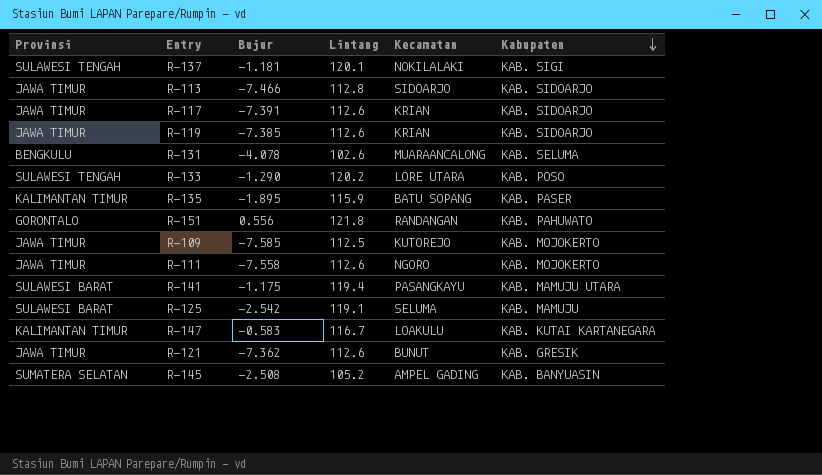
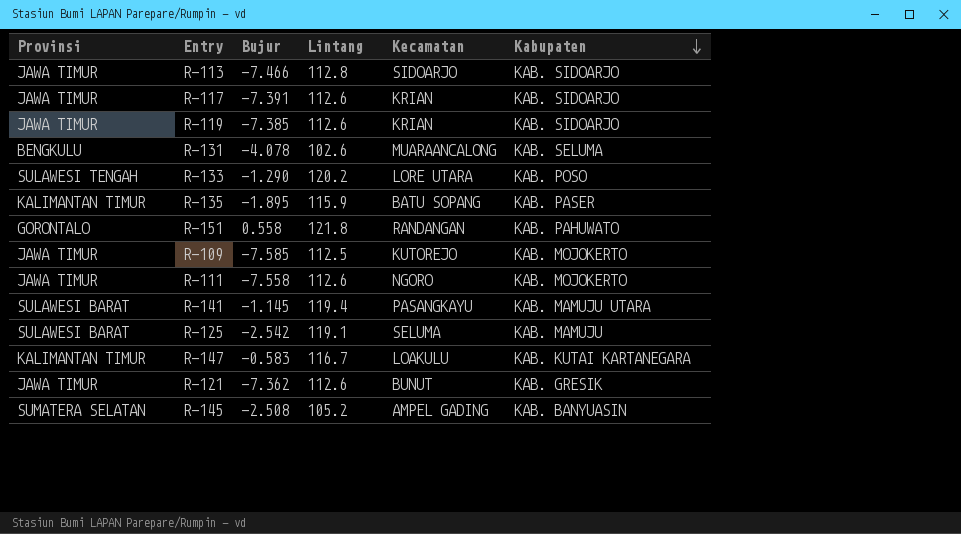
row R-137: SULAWESI TENGAH | -1.181 | 120.1 | NOKILALAKI | KAB. SIGI -> none
R-151 | Bujur: 0.556 -> 0.558
R-141 | Bujur: -1.175 -> -1.145

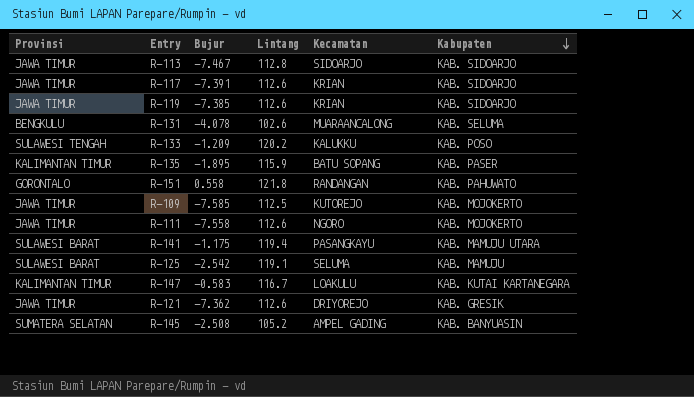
R-113 | Bujur: -7.466 -> -7.467
R-133 | Bujur: -1.290 -> -1.209
R-133 | Kecamatan: LORE UTARA -> KALUKKU
R-141 | Bujur: -1.145 -> -1.175
R-121 | Kecamatan: BUNUT -> DRIYOREJO

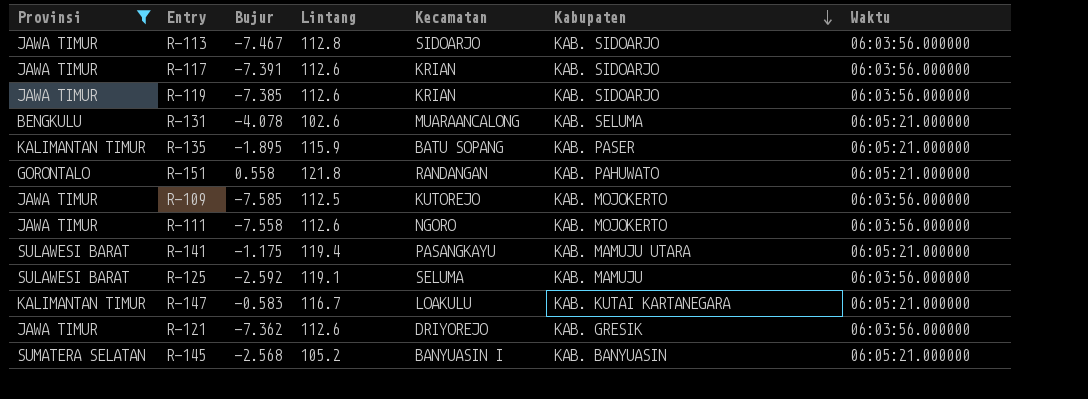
filter: none -> Provinsi != SULAWESI TENGAH
column Waktu | position: none -> 7
R-125 | Bujur: -2.542 -> -2.592
R-145 | Bujur: -2.508 -> -2.568
R-145 | Kecamatan: AMPEL GADING -> BANYUASIN I

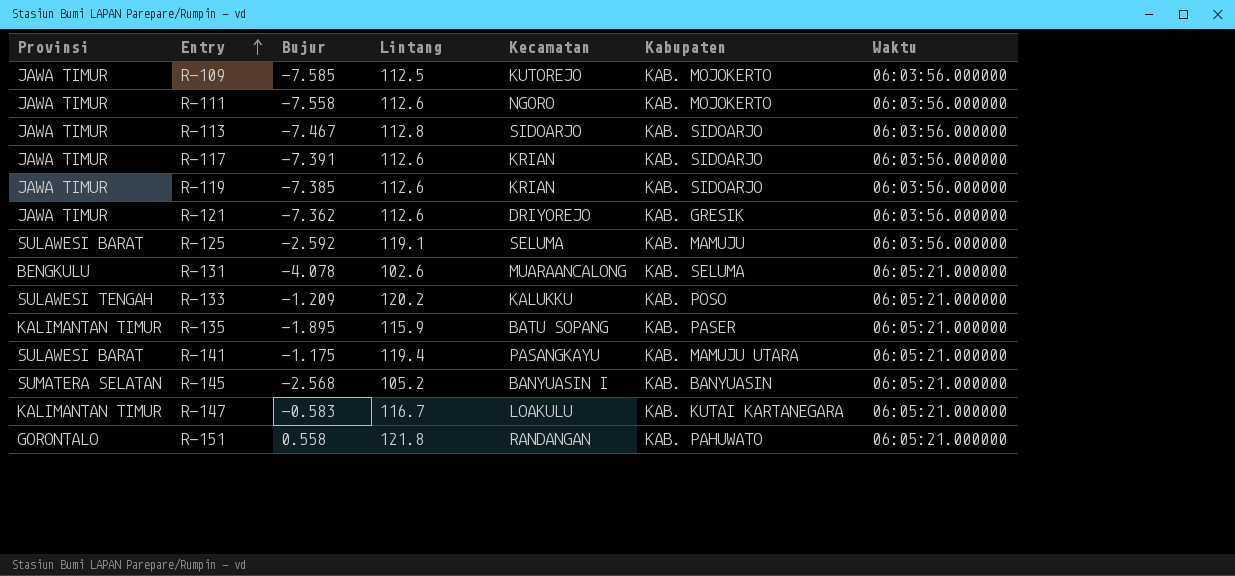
filter: Provinsi != SULAWESI TENGAH -> none
row order: Kabupaten descending -> Entry ascending

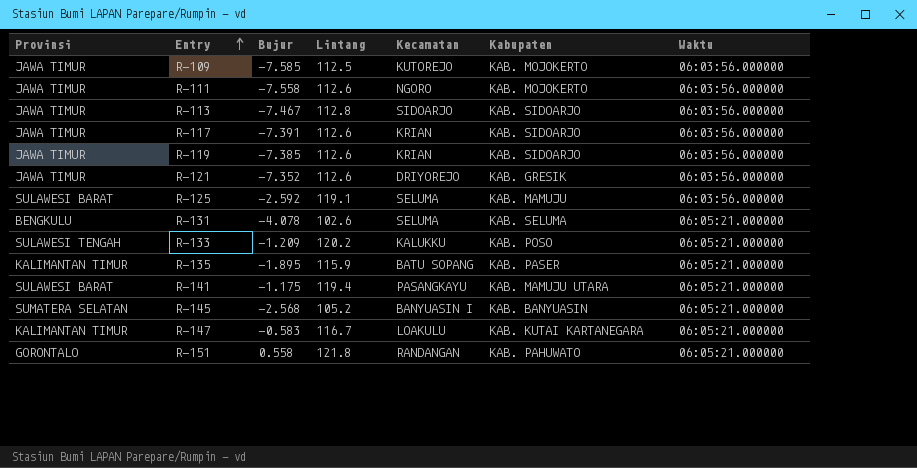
R-121 | Bujur: -7.362 -> -7.352
R-131 | Kecamatan: MUARAANCALONG -> SELUMA

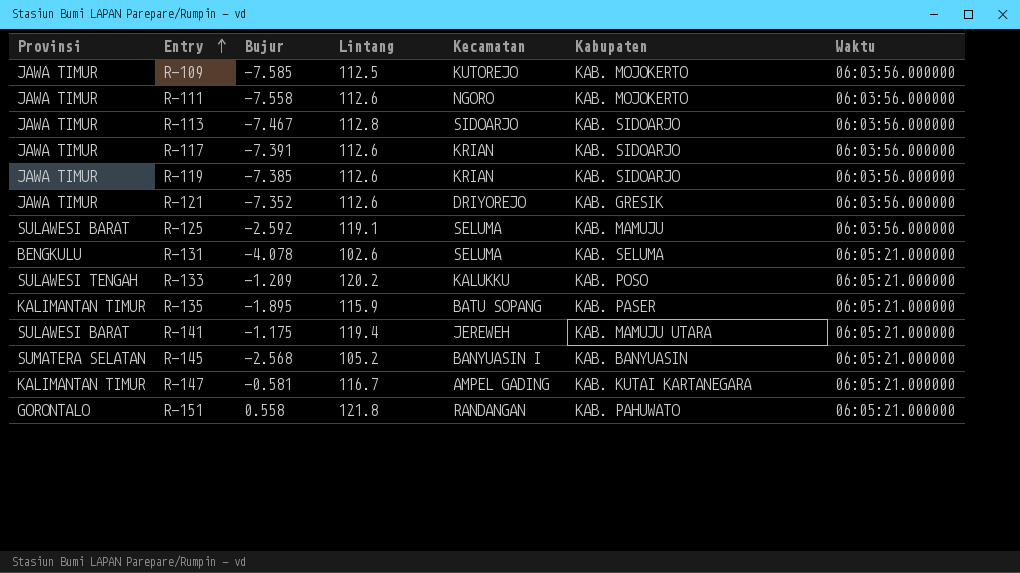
R-141 | Kecamatan: PASANGKAYU -> JEREWEH
R-147 | Bujur: -0.583 -> -0.581
R-147 | Kecamatan: LOAKULU -> AMPEL GADING

